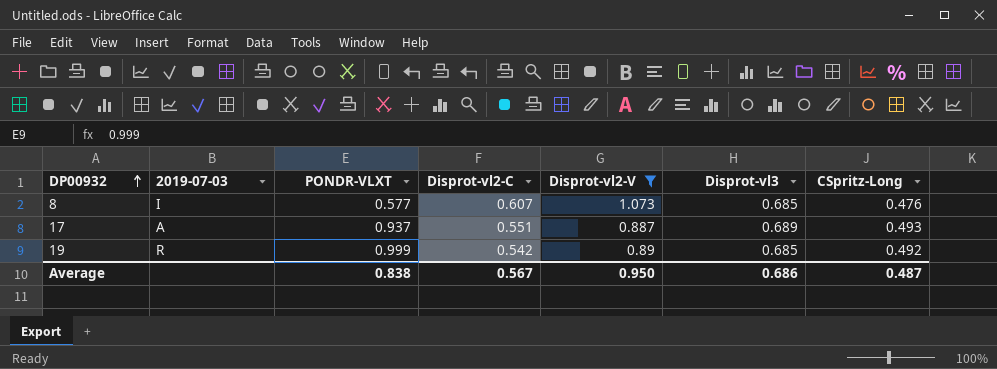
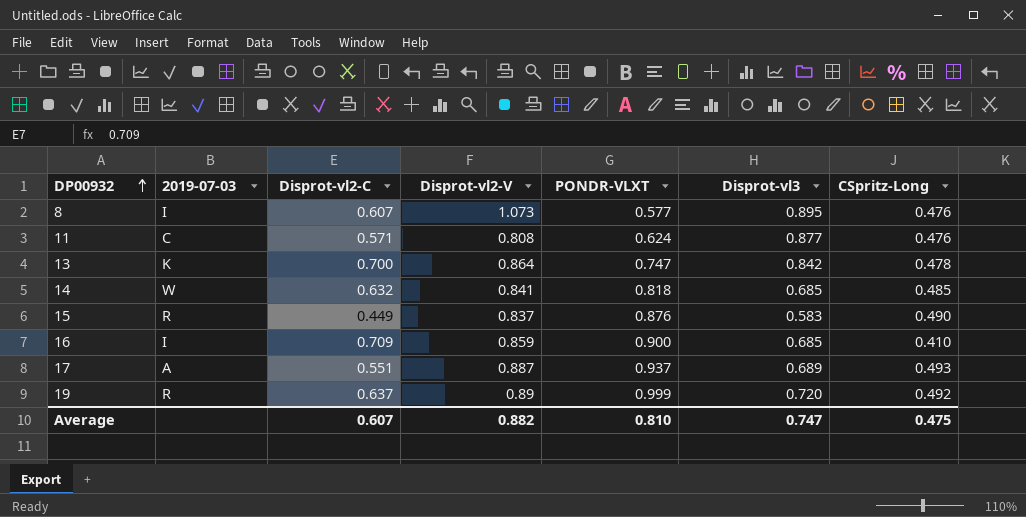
filter: Disprot-vl2-V >= 0.887 -> none
column PONDR-VLXT | position: 3 -> 5
8 | Disprot-vl3: 0.685 -> 0.895
19 | Disprot-vl2-C: 0.542 -> 0.637
19 | Disprot-vl3: 0.685 -> 0.720
Average | Disprot-vl2-C: 0.567 -> 0.607
Average | Disprot-vl2-V: 0.950 -> 0.882
Average | PONDR-VLXT: 0.838 -> 0.810
Average | Disprot-vl3: 0.686 -> 0.747
Average | CSpritz-Long: 0.487 -> 0.475

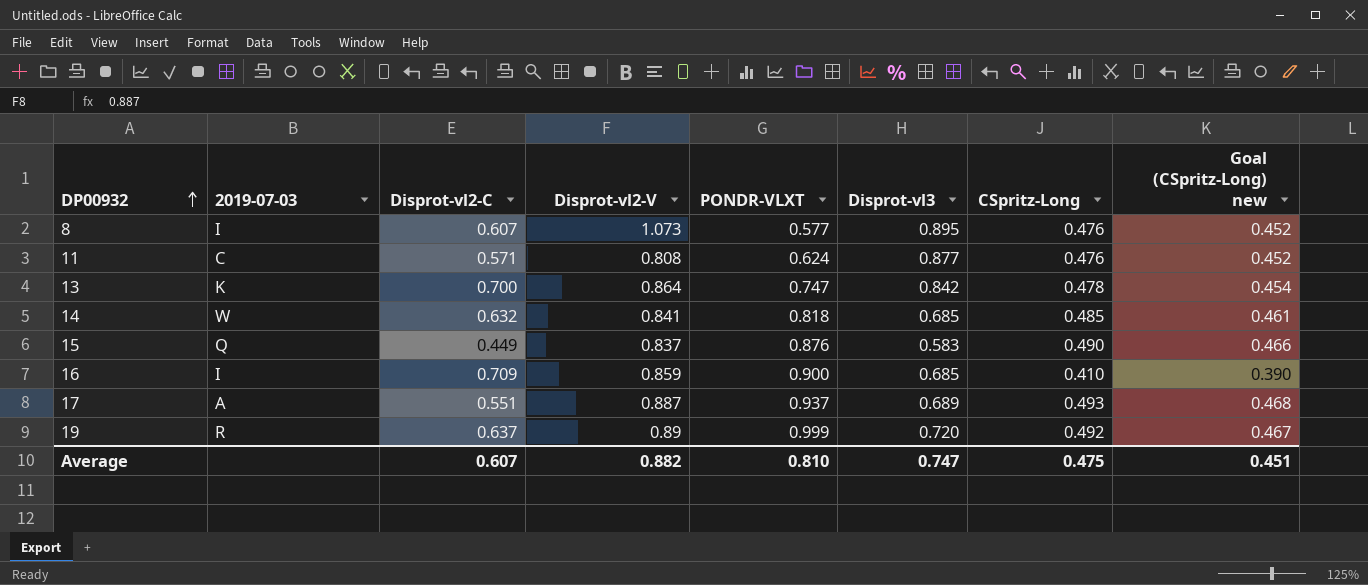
column Goal (CSpritz-Long) new | formula: none -> [CSpritz-Long] * 0.95
15 | 2019-07-03: R -> Q

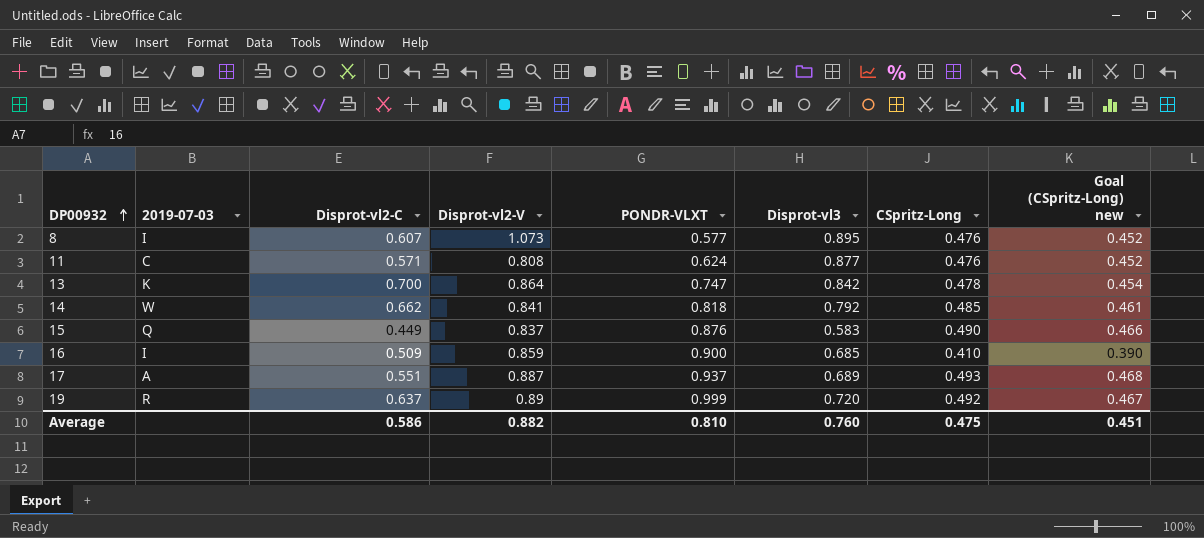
14 | Disprot-vl2-C: 0.632 -> 0.662
14 | Disprot-vl3: 0.685 -> 0.792
16 | Disprot-vl2-C: 0.709 -> 0.509
Average | Disprot-vl2-C: 0.607 -> 0.586
Average | Disprot-vl3: 0.747 -> 0.760

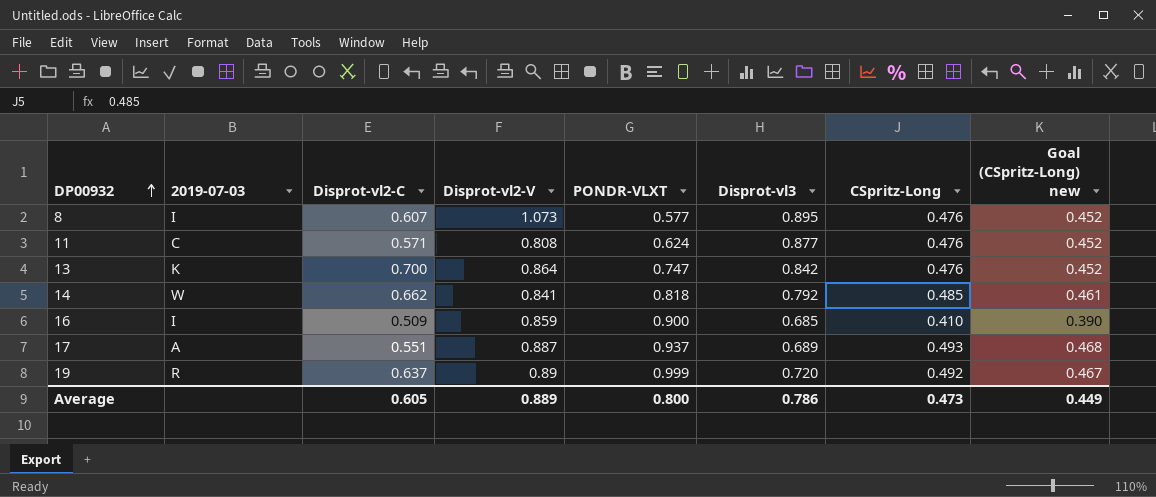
row 15: Q | 0.449 | 0.837 | 0.876 | 0.583 | 0.490 | 0.466 -> none
13 | CSpritz-Long: 0.478 -> 0.476
13 | Goal (CSpritz-Long) new: 0.454 -> 0.452
Average | Disprot-vl2-C: 0.586 -> 0.605
Average | Disprot-vl2-V: 0.882 -> 0.889
Average | PONDR-VLXT: 0.810 -> 0.800
Average | Disprot-vl3: 0.760 -> 0.786
Average | CSpritz-Long: 0.475 -> 0.473
Average | Goal (CSpritz-Long) new: 0.451 -> 0.449

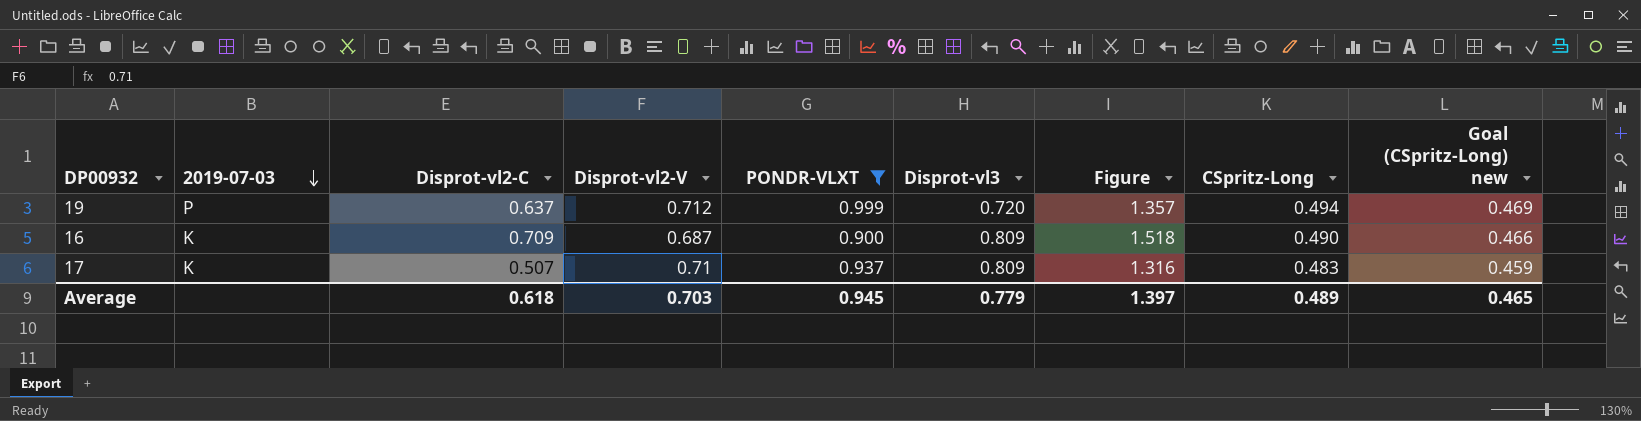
filter: none -> PONDR-VLXT >= 0.900
row order: DP00932 ascending -> 2019-07-03 descending
column Figure | formula: none -> [Disprot-vl2-C] + [Disprot-vl3]
19 | 2019-07-03: R -> P
19 | Disprot-vl2-V: 0.89 -> 0.712
19 | CSpritz-Long: 0.492 -> 0.494
19 | Goal (CSpritz-Long) new: 0.467 -> 0.469
16 | 2019-07-03: I -> K
16 | Disprot-vl2-C: 0.509 -> 0.709
16 | Disprot-vl2-V: 0.859 -> 0.687
16 | Disprot-vl3: 0.685 -> 0.809
16 | CSpritz-Long: 0.410 -> 0.490
16 | Goal (CSpritz-Long) new: 0.390 -> 0.466
17 | 2019-07-03: A -> K
17 | Disprot-vl2-C: 0.551 -> 0.507
17 | Disprot-vl2-V: 0.887 -> 0.71
17 | Disprot-vl3: 0.689 -> 0.809
17 | CSpritz-Long: 0.493 -> 0.483
17 | Goal (CSpritz-Long) new: 0.468 -> 0.459
Average | Disprot-vl2-C: 0.605 -> 0.618
Average | Disprot-vl2-V: 0.889 -> 0.703
Average | PONDR-VLXT: 0.800 -> 0.945
Average | Disprot-vl3: 0.786 -> 0.779
Average | CSpritz-Long: 0.473 -> 0.489
Average | Goal (CSpritz-Long) new: 0.449 -> 0.465

